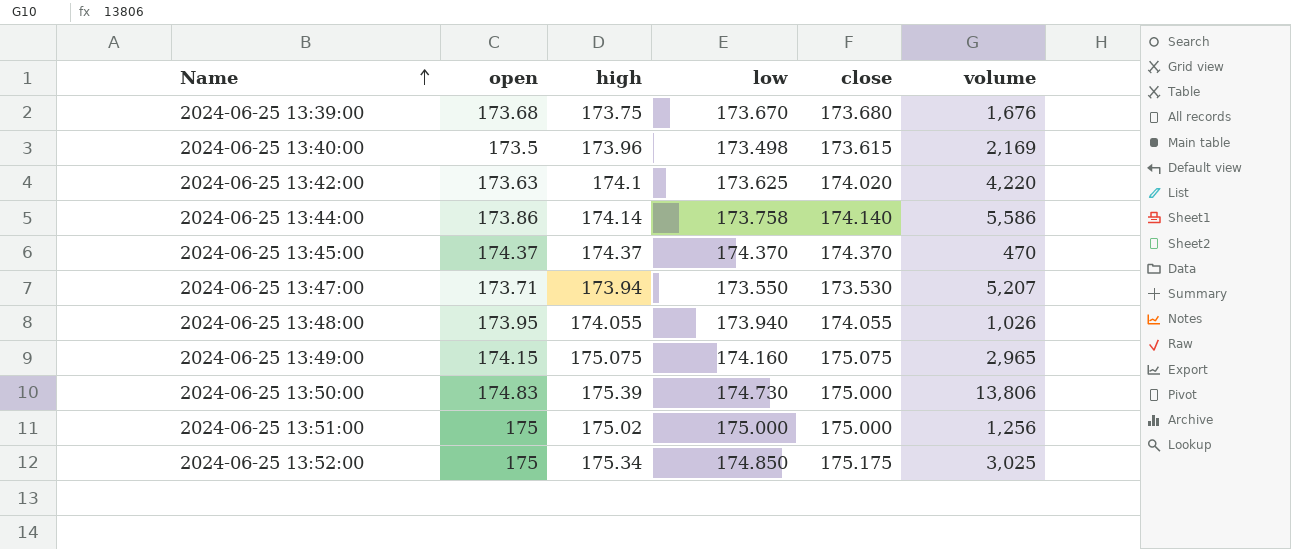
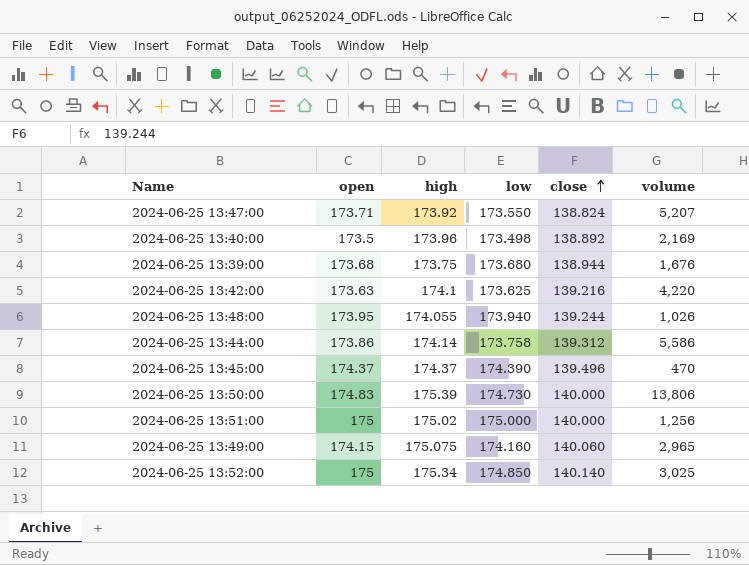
row order: Name ascending -> close ascending
2024-06-25 13:47:00 | high: 173.94 -> 173.92
2024-06-25 13:47:00 | close: 173.530 -> 138.824
2024-06-25 13:40:00 | close: 173.615 -> 138.892
2024-06-25 13:39:00 | low: 173.670 -> 173.680
2024-06-25 13:39:00 | close: 173.680 -> 138.944
2024-06-25 13:42:00 | close: 174.020 -> 139.216
2024-06-25 13:48:00 | close: 174.055 -> 139.244
2024-06-25 13:44:00 | close: 174.140 -> 139.312
2024-06-25 13:45:00 | low: 174.370 -> 174.390
2024-06-25 13:45:00 | close: 174.370 -> 139.496
2024-06-25 13:50:00 | close: 175.000 -> 140.000
2024-06-25 13:51:00 | close: 175.000 -> 140.000
2024-06-25 13:49:00 | close: 175.075 -> 140.060
2024-06-25 13:52:00 | close: 175.175 -> 140.140

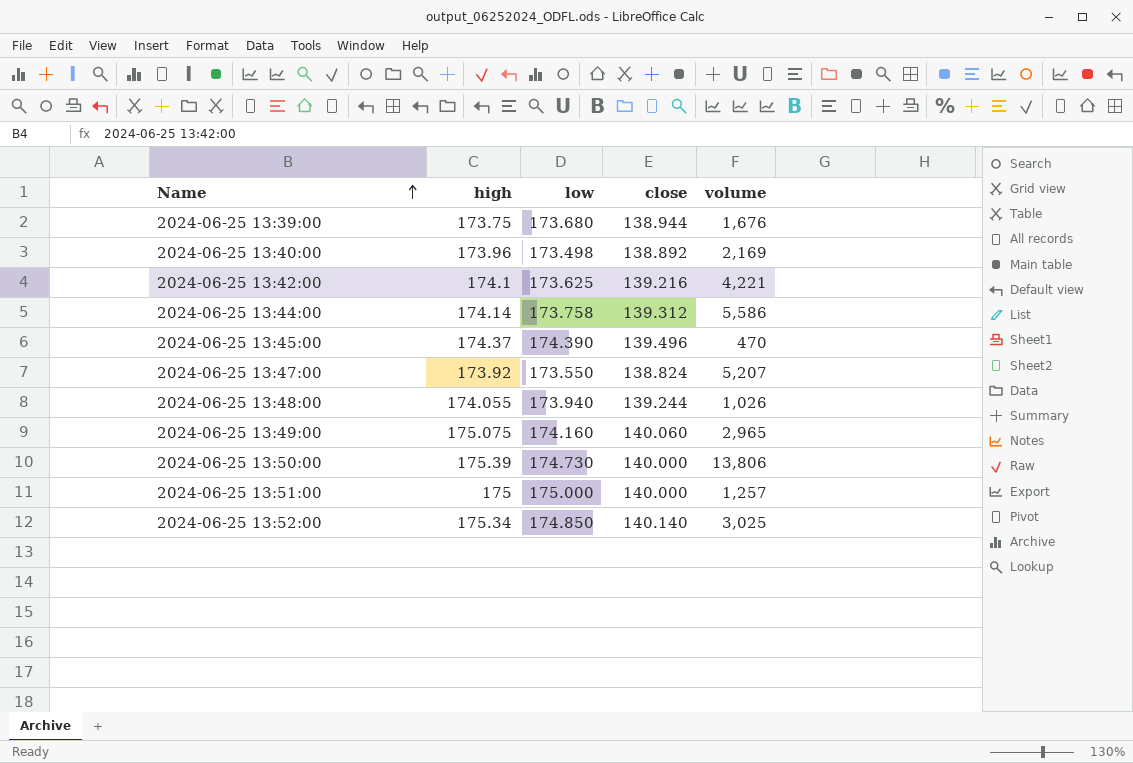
row order: close ascending -> Name ascending
column open | position: 2 -> none
2024-06-25 13:42:00 | volume: 4,220 -> 4,221
2024-06-25 13:51:00 | high: 175.02 -> 175
2024-06-25 13:51:00 | volume: 1,256 -> 1,257

